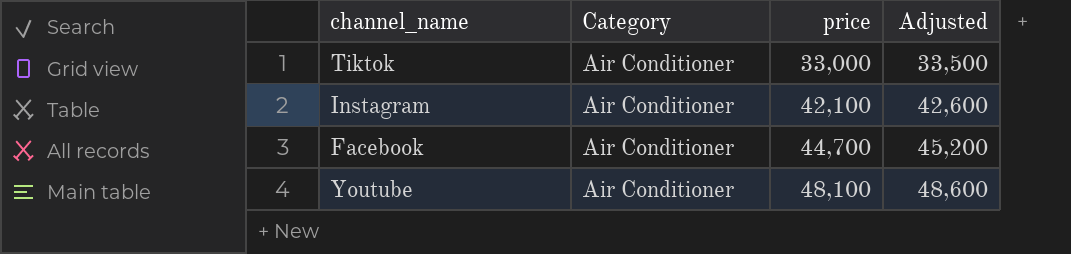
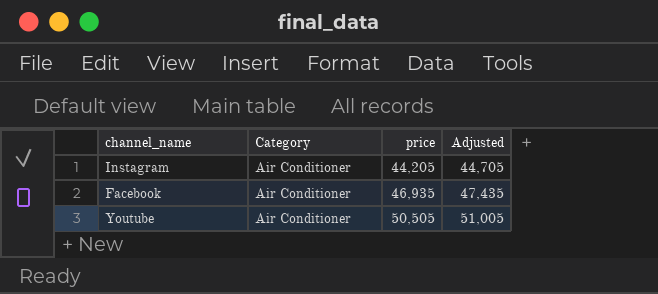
row Tiktok: Air Conditioner | 33,000 | 33,500 -> none
Instagram | price: 42,100 -> 44,205
Instagram | Adjusted: 42,600 -> 44,705
Facebook | price: 44,700 -> 46,935
Facebook | Adjusted: 45,200 -> 47,435
Youtube | price: 48,100 -> 50,505
Youtube | Adjusted: 48,600 -> 51,005

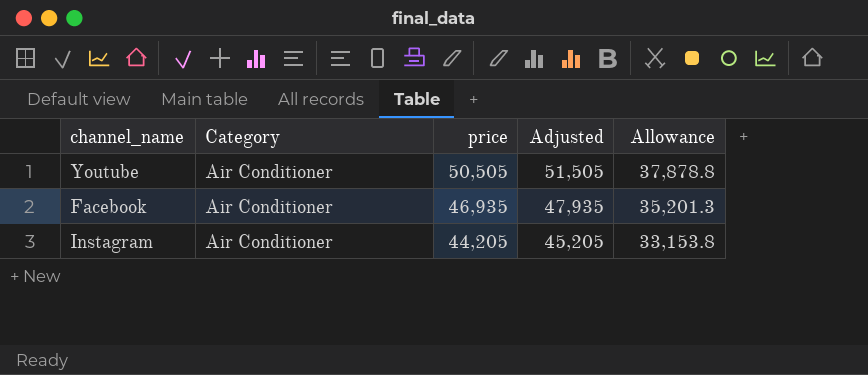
row order: price ascending -> price descending
column Adjusted | formula: [price] + 500 -> [price] + 1000
column Allowance | formula: none -> [price] * 0.75

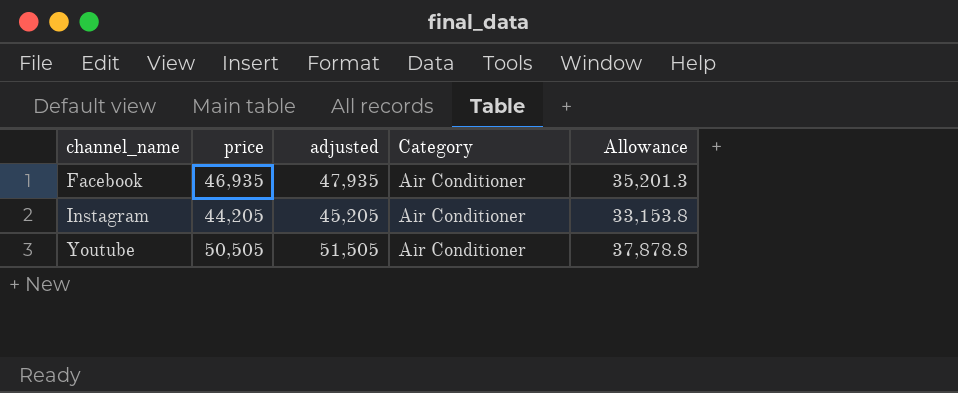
row order: price descending -> channel_name ascending
column name: Adjusted -> adjusted
column Category | position: 2 -> 4

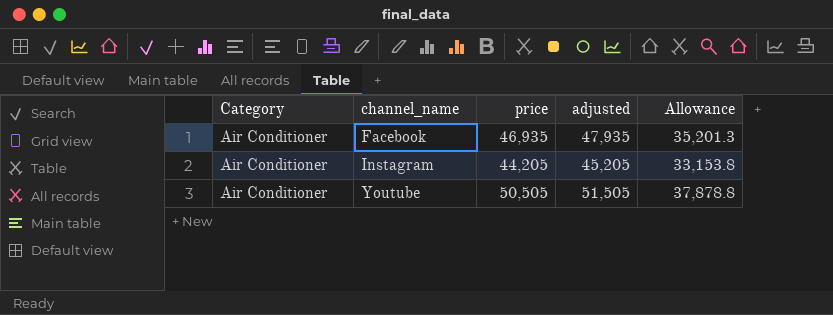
column Category | position: 4 -> 1

